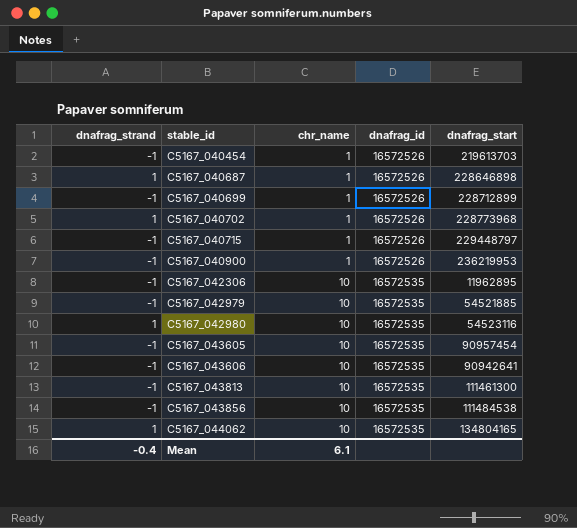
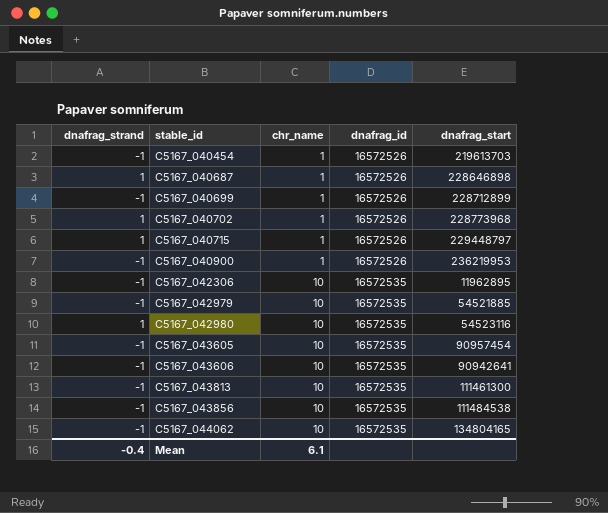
C5167_040715 | dnafrag_strand: -1 -> 1
C5167_044062 | dnafrag_strand: 1 -> -1

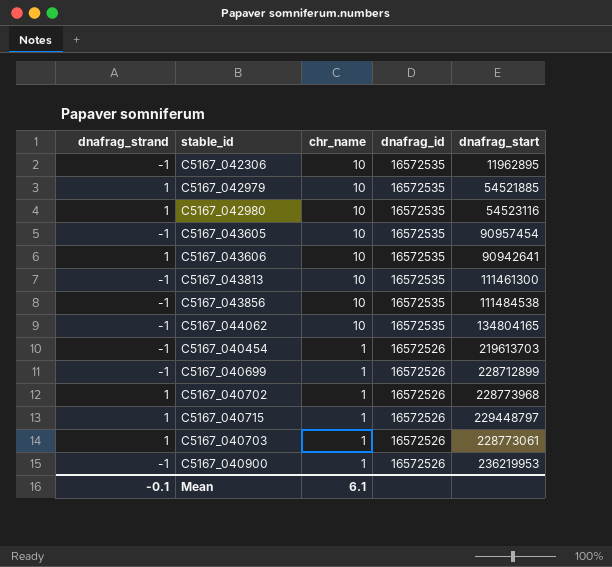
row order: stable_id ascending -> chr_name descending
row C5167_040687: 1 | 1 | 16572526 | 228646898 -> none
C5167_042979 | dnafrag_strand: -1 -> 1
C5167_043606 | dnafrag_strand: -1 -> 1
row C5167_040703: none -> 1 | 1 | 16572526 | 228773061
Mean | dnafrag_strand: -0.4 -> -0.1

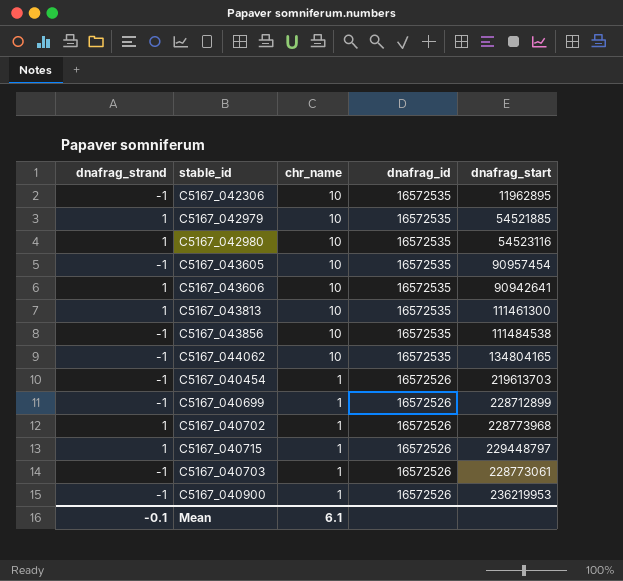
C5167_043813 | dnafrag_strand: -1 -> 1
C5167_040703 | dnafrag_strand: 1 -> -1

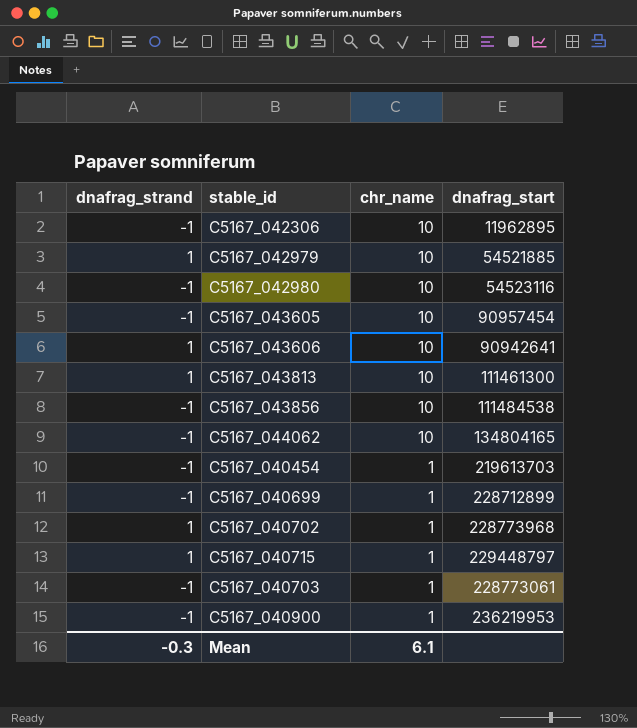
column dnafrag_id | position: 4 -> none
C5167_042980 | dnafrag_strand: 1 -> -1
Mean | dnafrag_strand: -0.1 -> -0.3

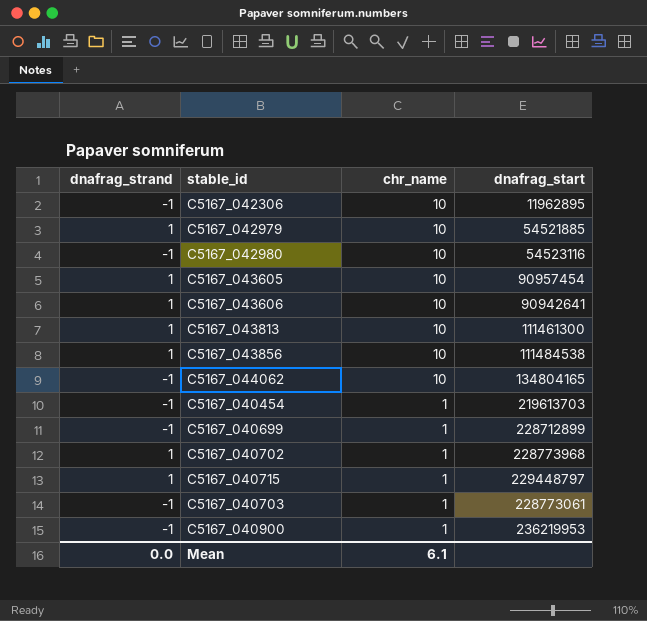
C5167_043605 | dnafrag_strand: -1 -> 1
C5167_043856 | dnafrag_strand: -1 -> 1
Mean | dnafrag_strand: -0.3 -> 0.0

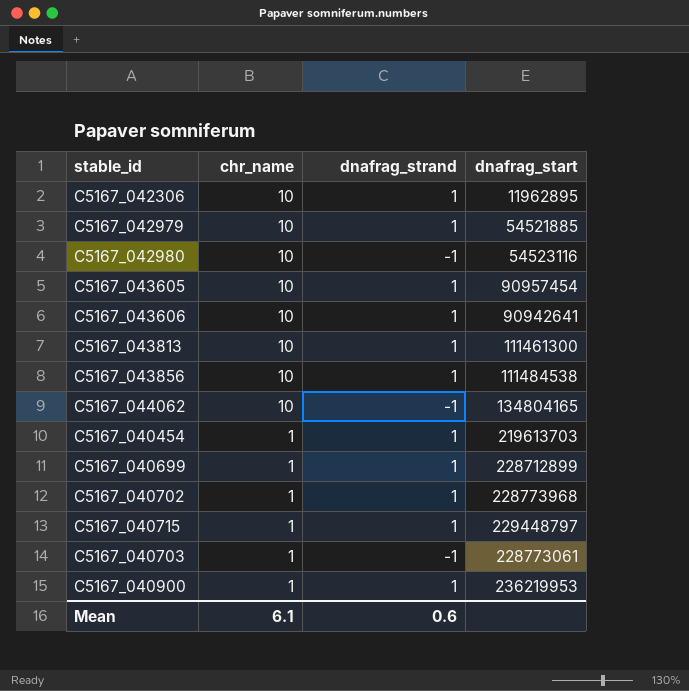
column dnafrag_strand | position: 1 -> 3
C5167_042306 | dnafrag_strand: -1 -> 1
C5167_040454 | dnafrag_strand: -1 -> 1
C5167_040699 | dnafrag_strand: -1 -> 1
C5167_040900 | dnafrag_strand: -1 -> 1
Mean | dnafrag_strand: 0.0 -> 0.6

